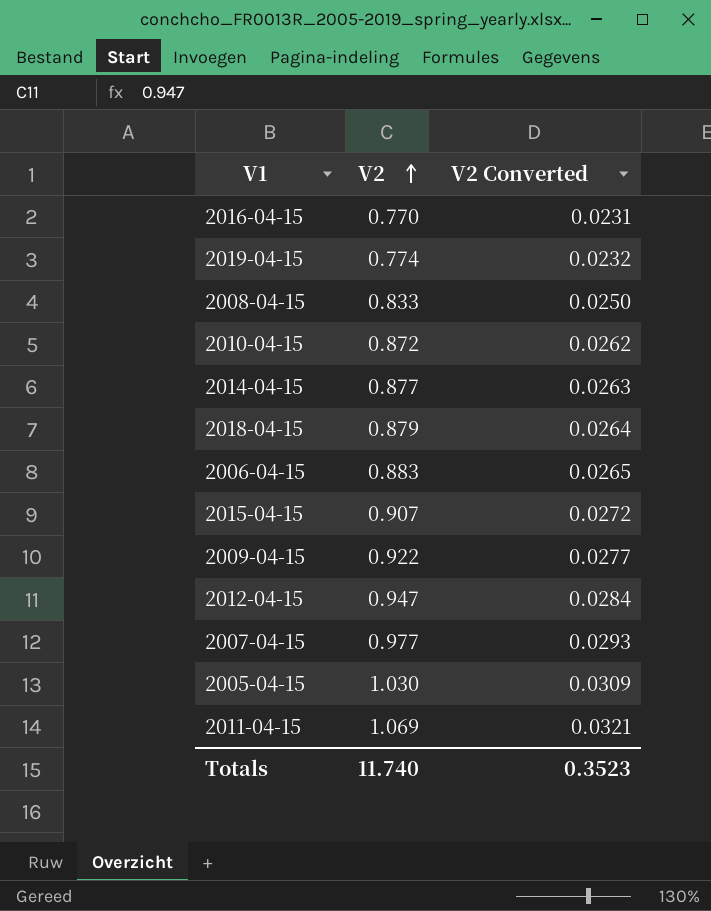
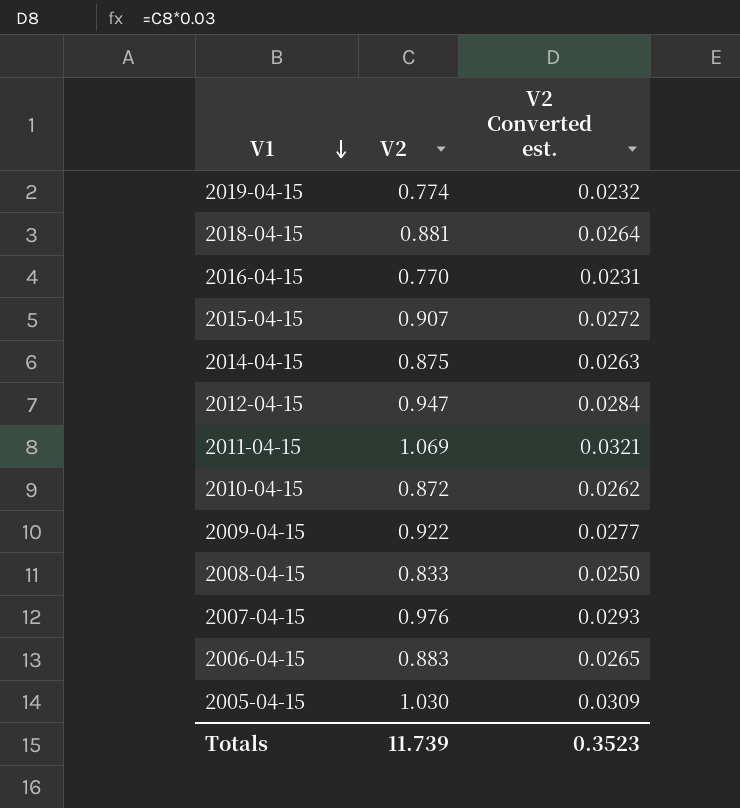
row order: V2 ascending -> V1 descending
column name: V2 Converted -> V2 Converted est.
2018-04-15 | V2: 0.879 -> 0.881
2014-04-15 | V2: 0.877 -> 0.875
2007-04-15 | V2: 0.977 -> 0.976
Totals | V2: 11.740 -> 11.739

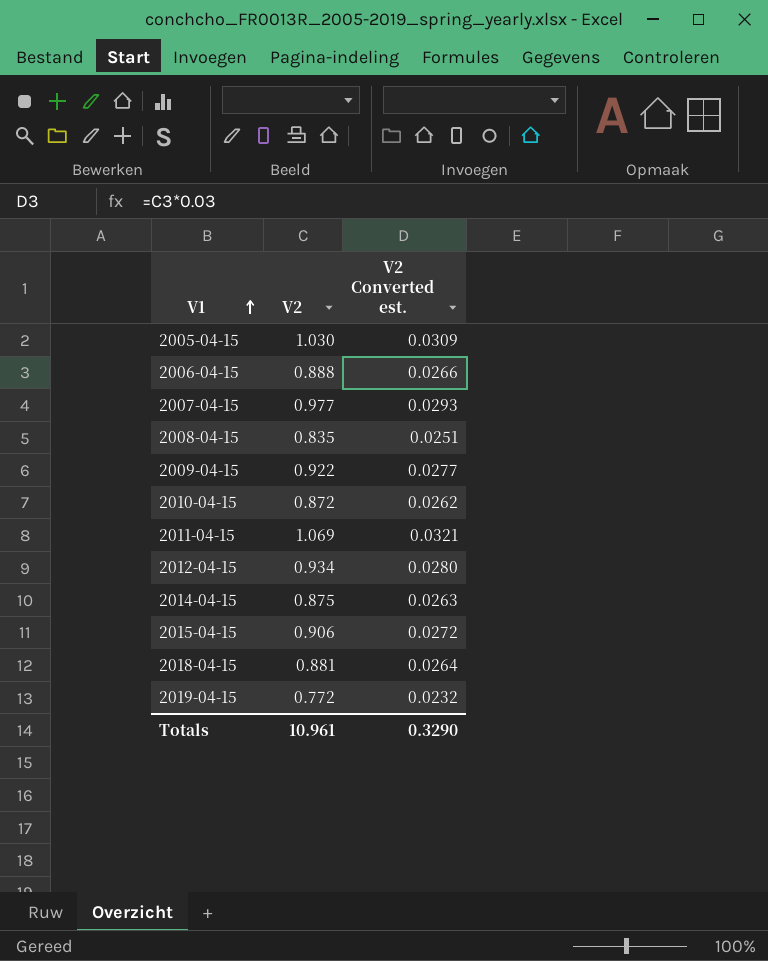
row order: V1 descending -> V1 ascending
row 2016-04-15: 0.770 | 0.0231 -> none
2006-04-15 | V2: 0.883 -> 0.888
2006-04-15 | V2 Converted est.: 0.0265 -> 0.0266
2007-04-15 | V2: 0.976 -> 0.977
2008-04-15 | V2: 0.833 -> 0.835
2008-04-15 | V2 Converted est.: 0.0250 -> 0.0251
2012-04-15 | V2: 0.947 -> 0.934
2012-04-15 | V2 Converted est.: 0.0284 -> 0.0280
2015-04-15 | V2: 0.907 -> 0.906
2019-04-15 | V2: 0.774 -> 0.772
Totals | V2: 11.739 -> 10.961
Totals | V2 Converted est.: 0.3523 -> 0.3290

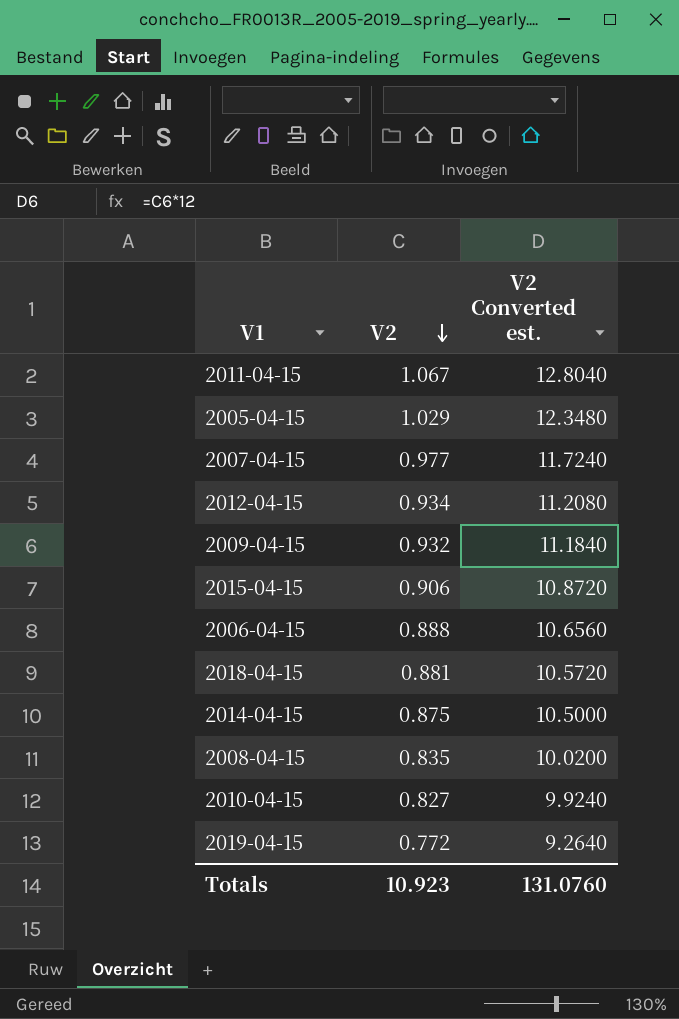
row order: V1 ascending -> V2 descending
column V2 Converted est. | formula: [V2] * 0.03 -> [V2] * 12
2011-04-15 | V2: 1.069 -> 1.067
2005-04-15 | V2: 1.030 -> 1.029
2009-04-15 | V2: 0.922 -> 0.932
2010-04-15 | V2: 0.872 -> 0.827
Totals | V2: 10.961 -> 10.923
Totals | V2 Converted est.: 0.3290 -> 131.0760

